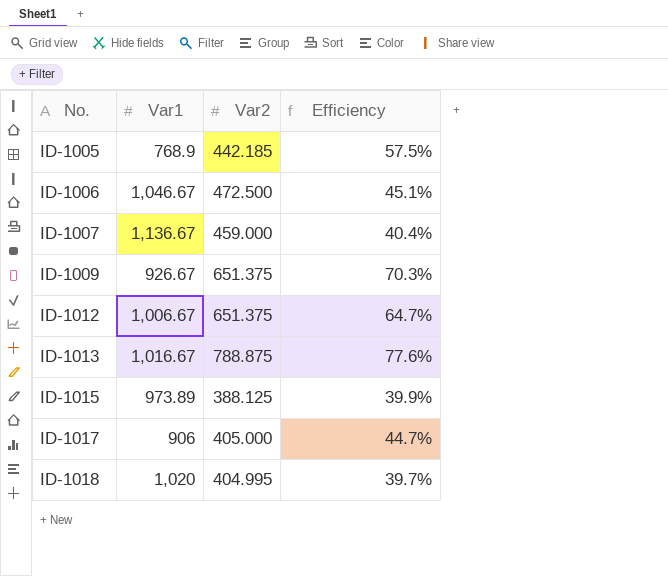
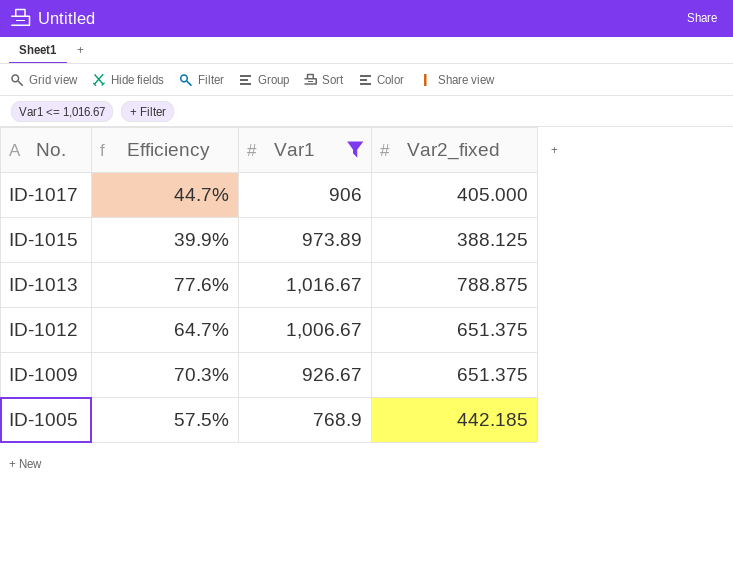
filter: none -> Var1 <= 1,016.67
row order: No. ascending -> No. descending
column Efficiency | position: 4 -> 2
column name: Var2 -> Var2_fixed

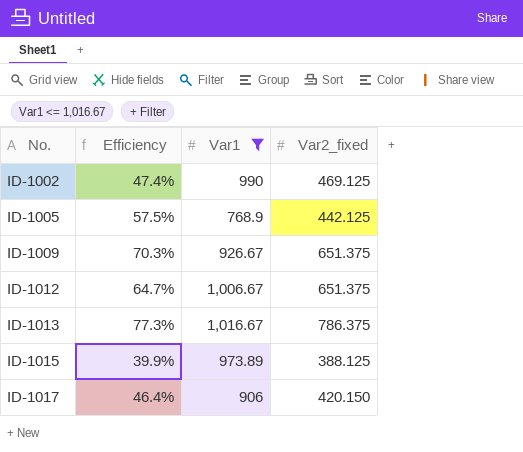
row order: No. descending -> No. ascending
row ID-1002: none -> 47.4% | 990 | 469.125
ID-1005 | Var2_fixed: 442.185 -> 442.125
ID-1013 | Efficiency: 77.6% -> 77.3%
ID-1013 | Var2_fixed: 788.875 -> 786.375
ID-1017 | Efficiency: 44.7% -> 46.4%
ID-1017 | Var2_fixed: 405.000 -> 420.150

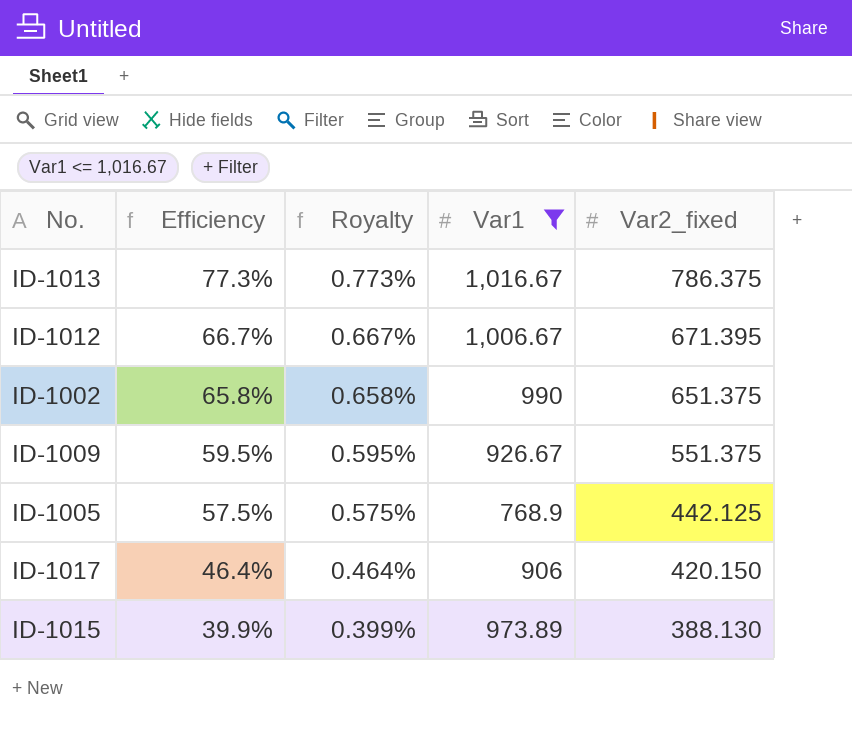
row order: No. ascending -> Efficiency descending
column Royalty | formula: none -> [Efficiency] * 0.01
ID-1012 | Efficiency: 64.7% -> 66.7%
ID-1012 | Var2_fixed: 651.375 -> 671.395
ID-1002 | Efficiency: 47.4% -> 65.8%
ID-1002 | Var2_fixed: 469.125 -> 651.375
ID-1009 | Efficiency: 70.3% -> 59.5%
ID-1009 | Var2_fixed: 651.375 -> 551.375
ID-1015 | Var2_fixed: 388.125 -> 388.130

